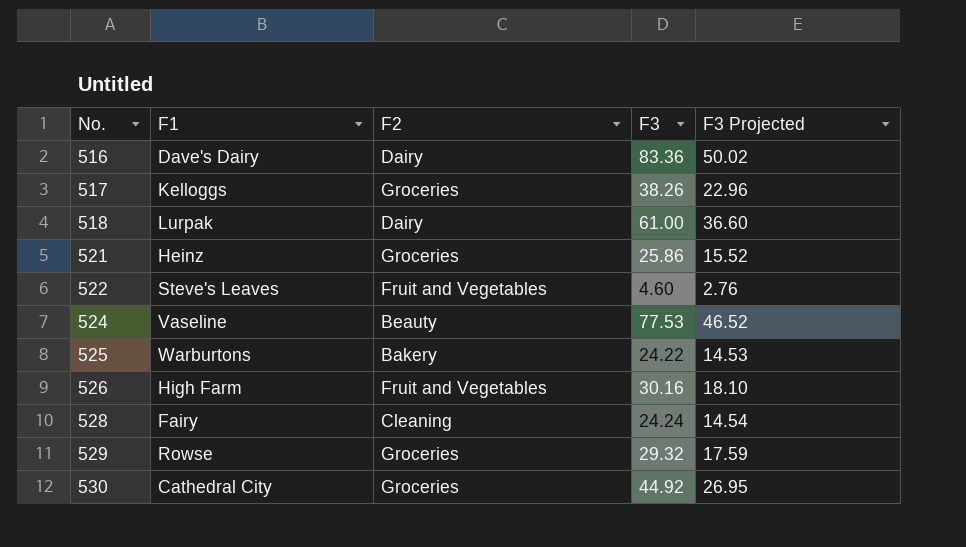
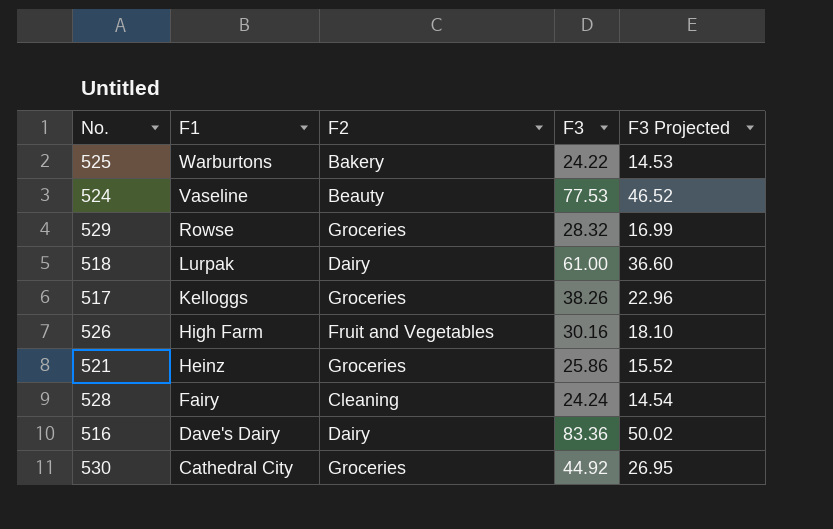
row order: No. ascending -> F1 descending
row 522: Steve's Leaves | Fruit and Vegetables | 4.60 | 2.76 -> none
529 | F3: 29.32 -> 28.32
529 | F3 Projected: 17.59 -> 16.99

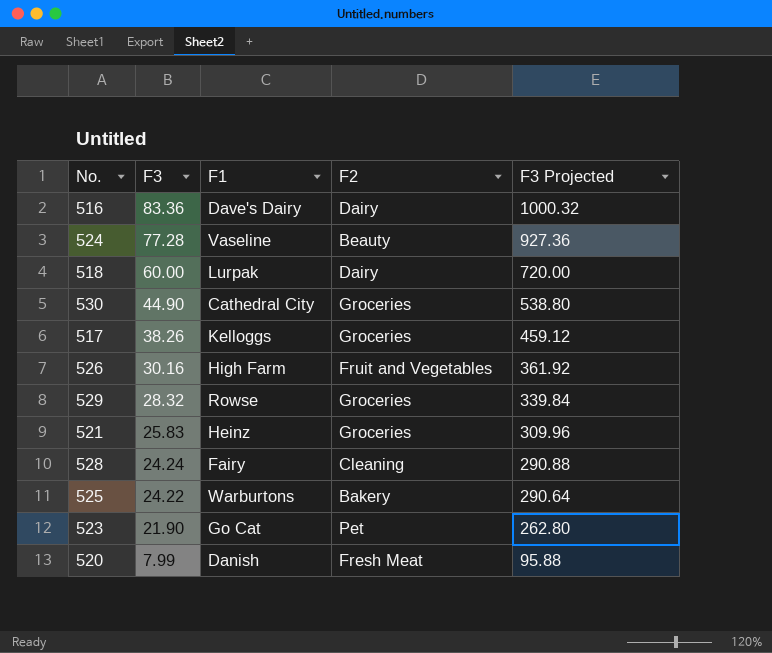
row order: F1 descending -> F3 descending
column F3 | position: 4 -> 2
column F3 Projected | formula: [F3] * 0.6 -> [F3] * 12
524 | F3: 77.53 -> 77.28
518 | F3: 61.00 -> 60.00
530 | F3: 44.92 -> 44.90
521 | F3: 25.86 -> 25.83
row 523: none -> 21.90 | Go Cat | Pet | 262.80
row 520: none -> 7.99 | Danish | Fresh Meat | 95.88

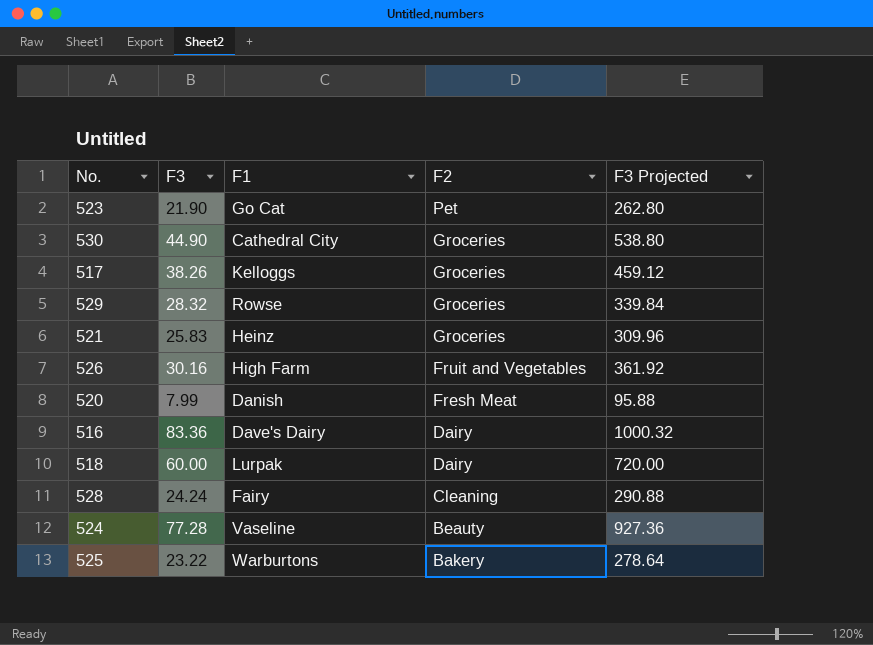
row order: F3 descending -> F2 descending
525 | F3: 24.22 -> 23.22
525 | F3 Projected: 290.64 -> 278.64

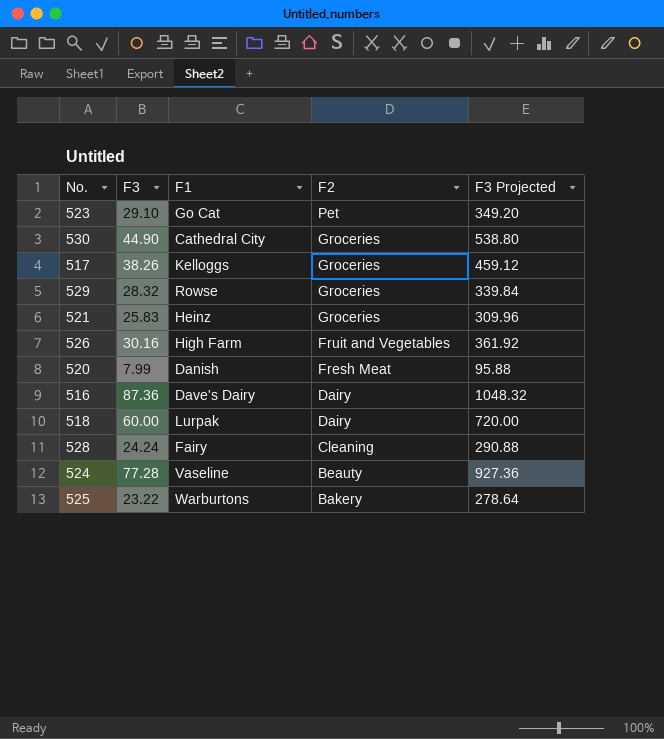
523 | F3: 21.90 -> 29.10
523 | F3 Projected: 262.80 -> 349.20
516 | F3: 83.36 -> 87.36
516 | F3 Projected: 1000.32 -> 1048.32

